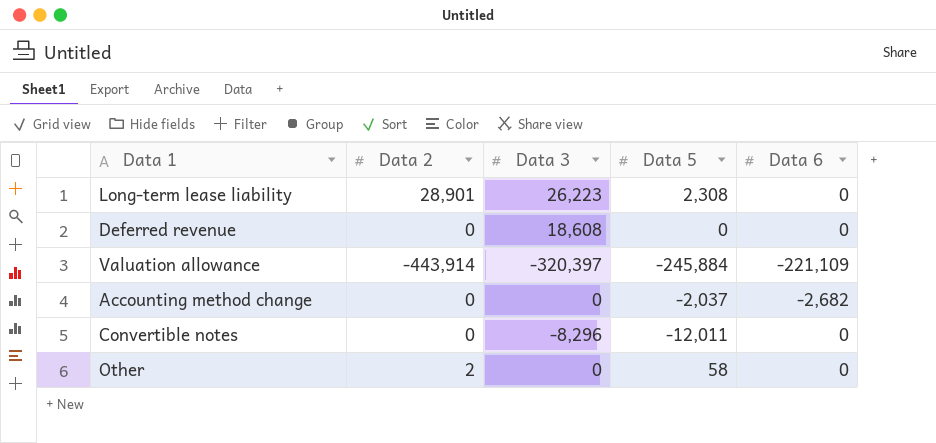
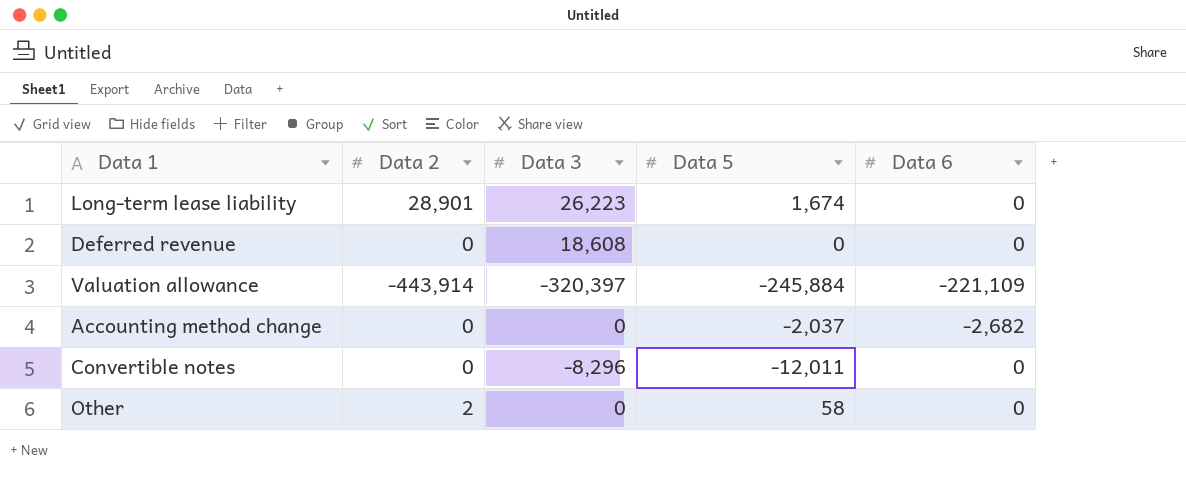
Long-term lease liability | Data 5: 2,308 -> 1,674

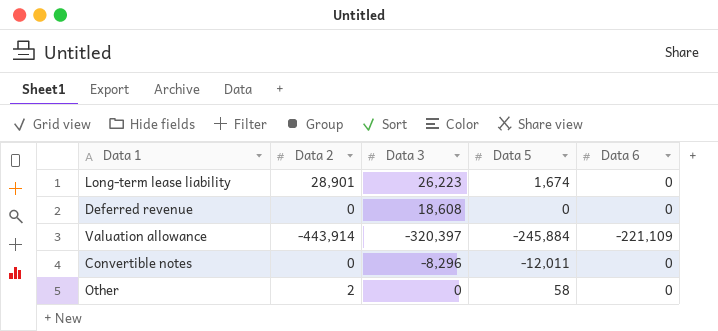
row Accounting method change: 0 | 0 | -2,037 | -2,682 -> none

